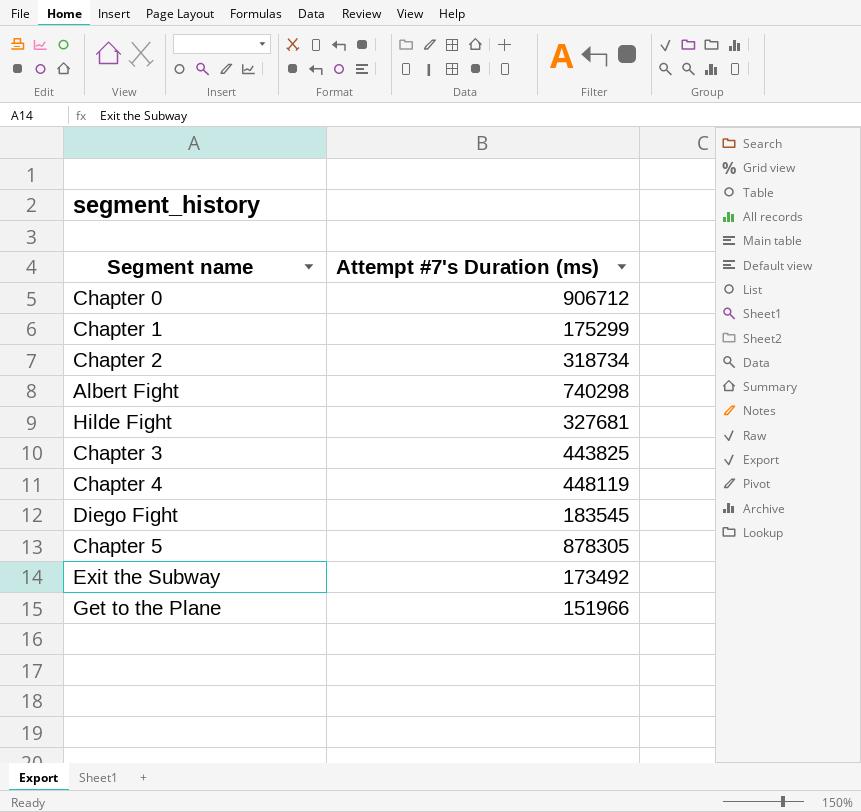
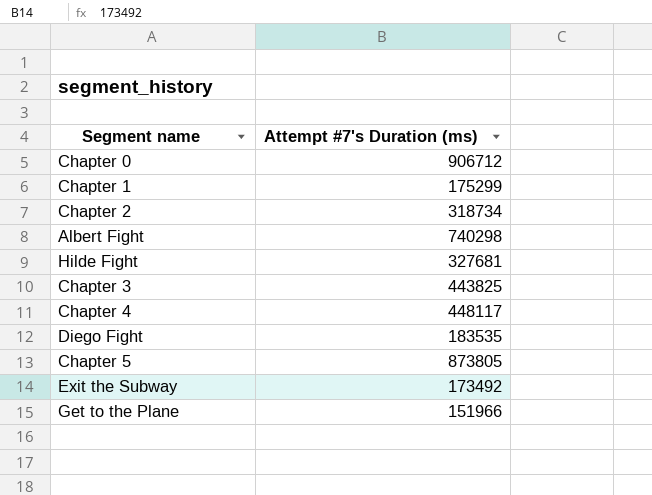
Chapter 4 | Attempt #7's Duration (ms): 448119 -> 448117
Diego Fight | Attempt #7's Duration (ms): 183545 -> 183535
Chapter 5 | Attempt #7's Duration (ms): 878305 -> 873805

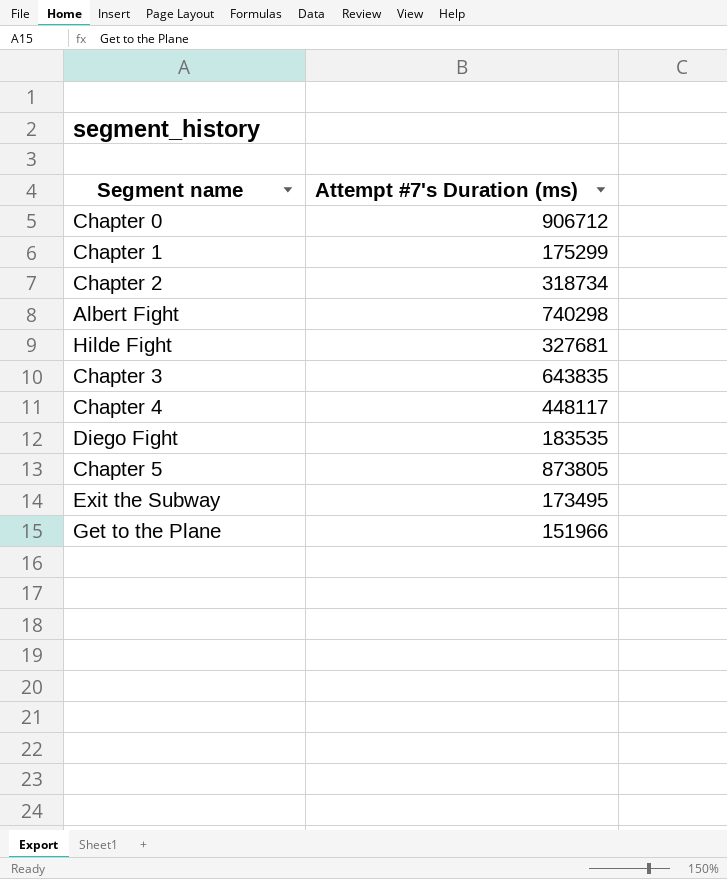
Chapter 3 | Attempt #7's Duration (ms): 443825 -> 643835
Exit the Subway | Attempt #7's Duration (ms): 173492 -> 173495

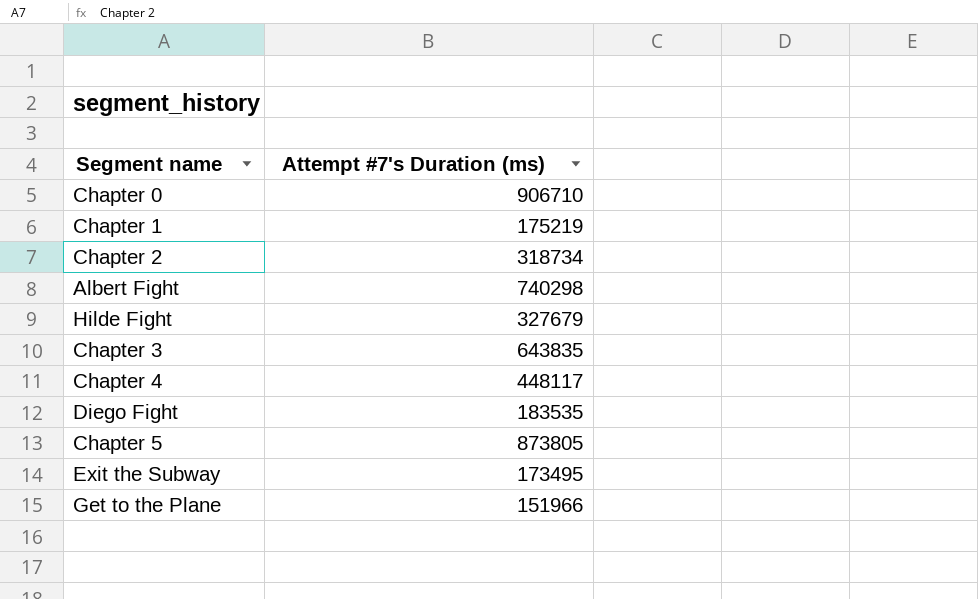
Chapter 0 | Attempt #7's Duration (ms): 906712 -> 906710
Chapter 1 | Attempt #7's Duration (ms): 175299 -> 175219
Hilde Fight | Attempt #7's Duration (ms): 327681 -> 327679

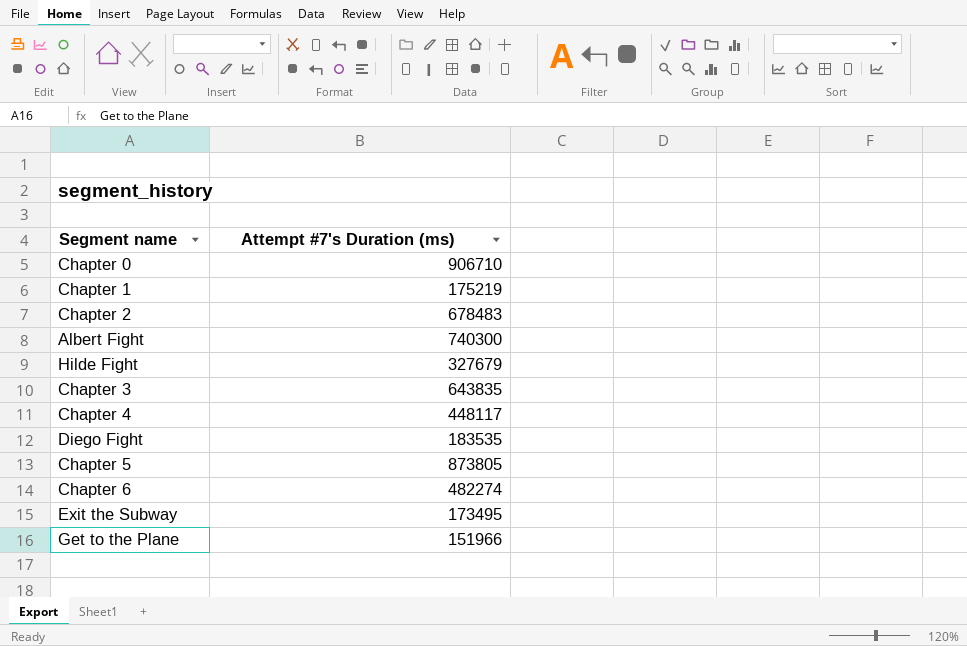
Chapter 2 | Attempt #7's Duration (ms): 318734 -> 678483
Albert Fight | Attempt #7's Duration (ms): 740298 -> 740300
row Chapter 6: none -> 482274

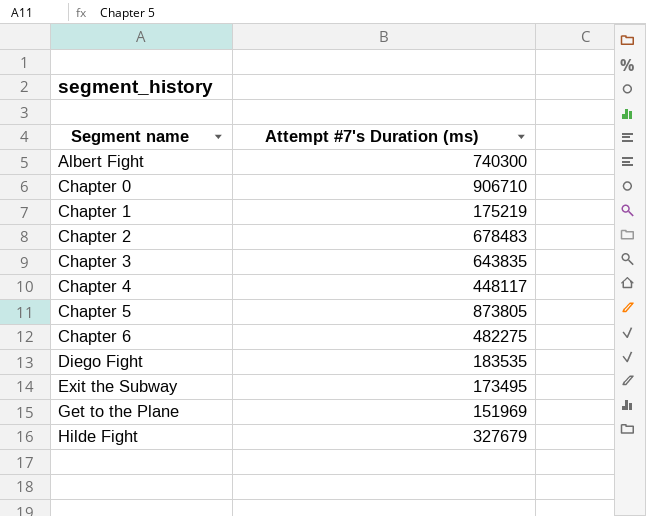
row order: none -> Segment name ascending
Chapter 6 | Attempt #7's Duration (ms): 482274 -> 482275
Get to the Plane | Attempt #7's Duration (ms): 151966 -> 151969

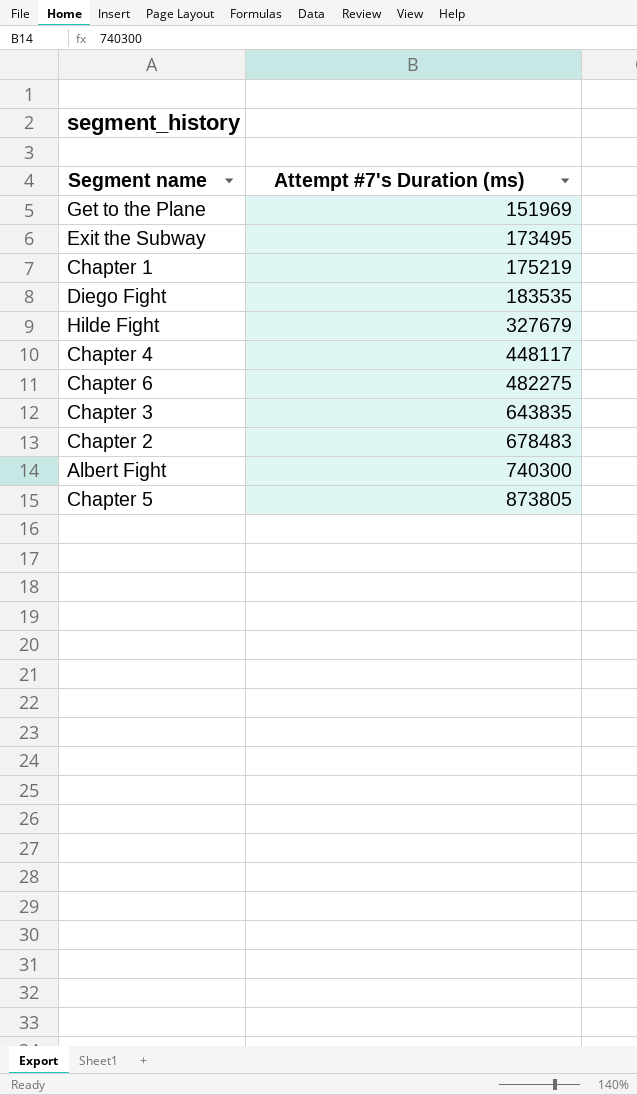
row order: Segment name ascending -> Attempt #7's Duration (ms) ascending
row Chapter 0: 906710 -> none

